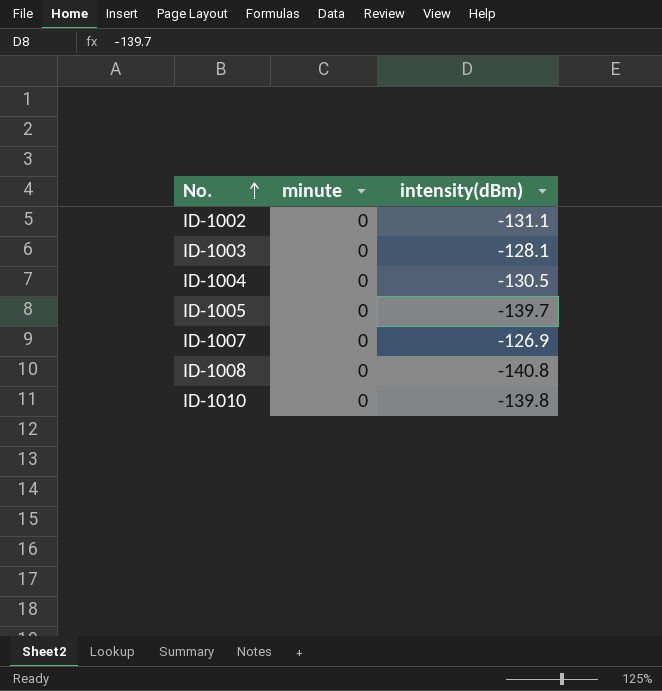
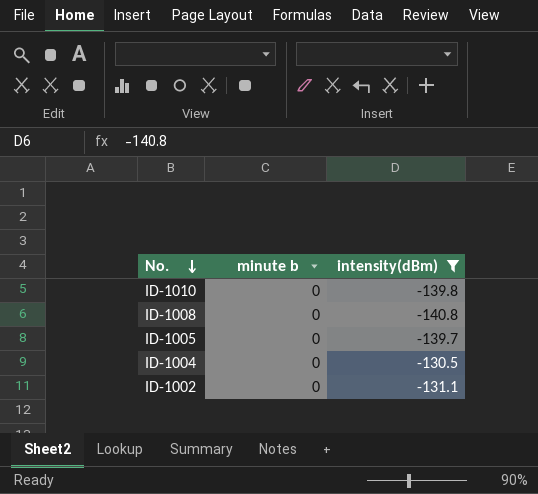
filter: none -> intensity(dBm) <= -130.5
row order: No. ascending -> No. descending
column name: minute -> minute b

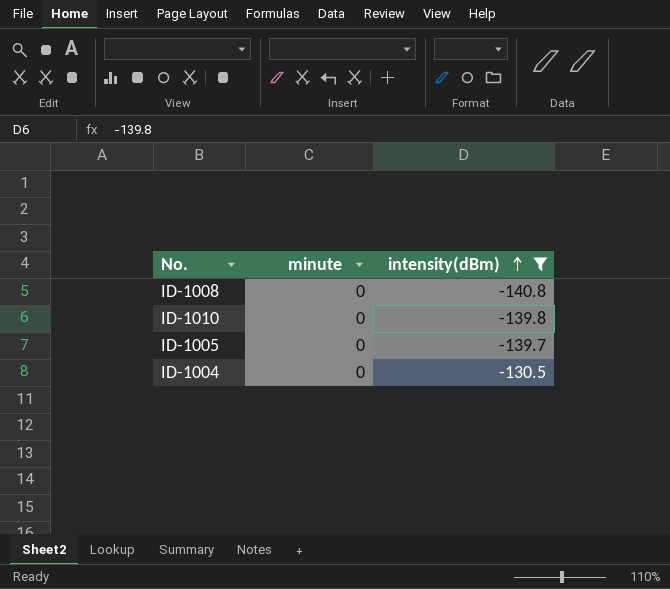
row order: No. descending -> intensity(dBm) ascending
column name: minute b -> minute
row ID-1002: 0 | -131.1 -> none

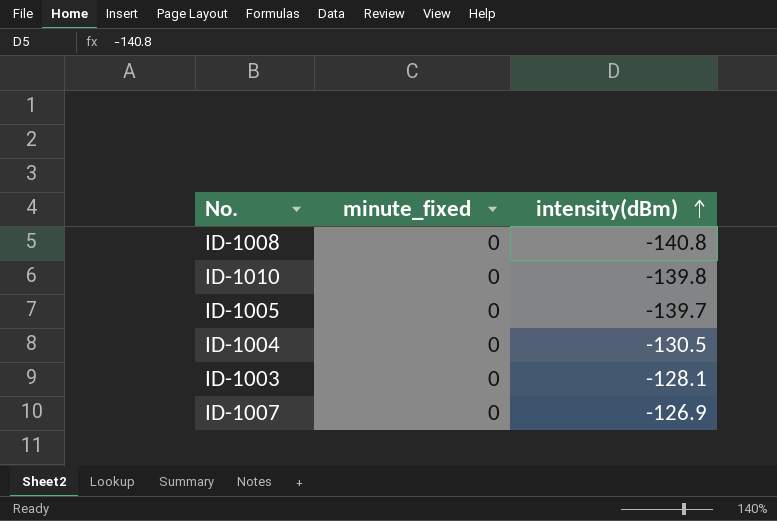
filter: intensity(dBm) <= -130.5 -> none
column name: minute -> minute_fixed

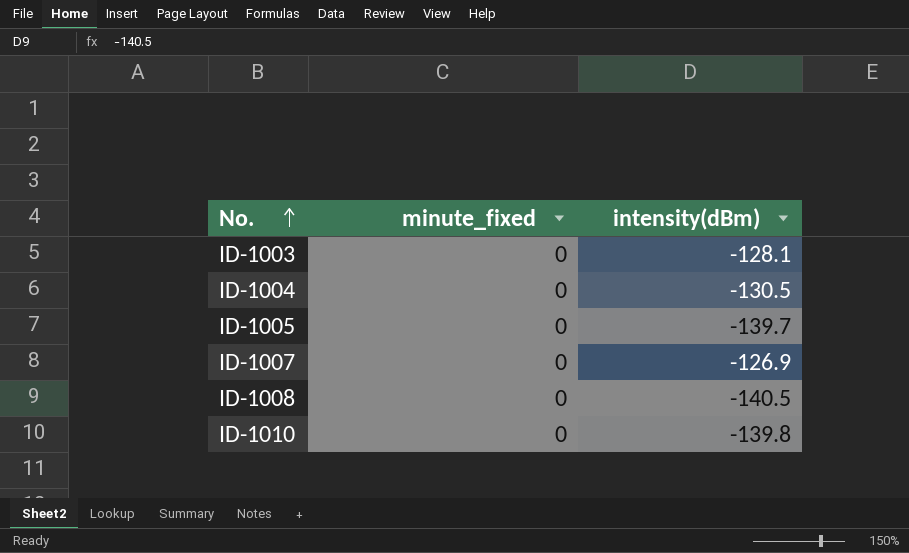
row order: intensity(dBm) ascending -> No. ascending
ID-1008 | intensity(dBm): -140.8 -> -140.5

